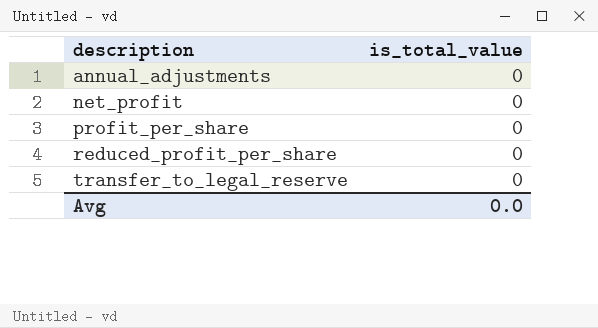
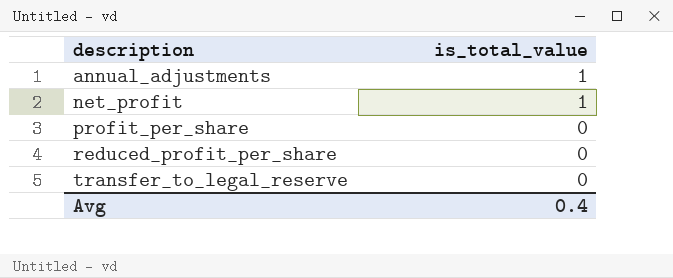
annual_adjustments | is_total_value: 0 -> 1
net_profit | is_total_value: 0 -> 1
Avg | is_total_value: 0.0 -> 0.4

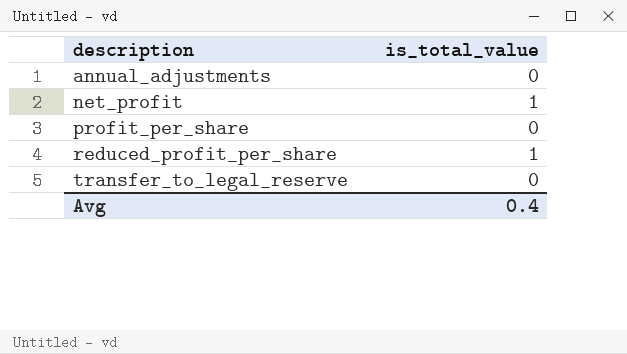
annual_adjustments | is_total_value: 1 -> 0
reduced_profit_per_share | is_total_value: 0 -> 1

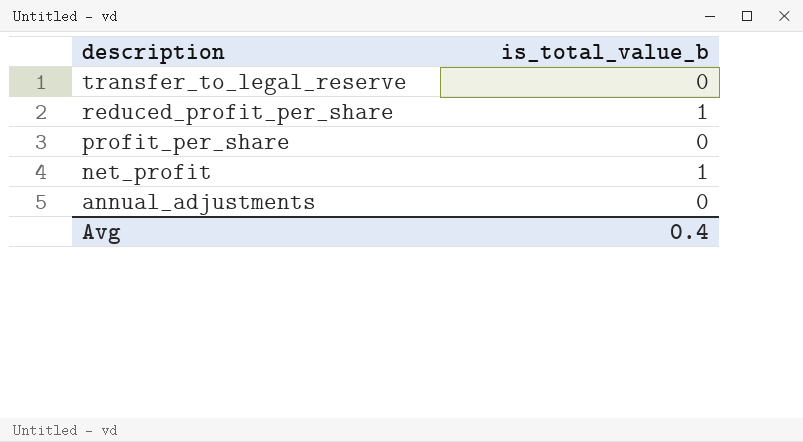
row order: description ascending -> description descending
column name: is_total_value -> is_total_value_b

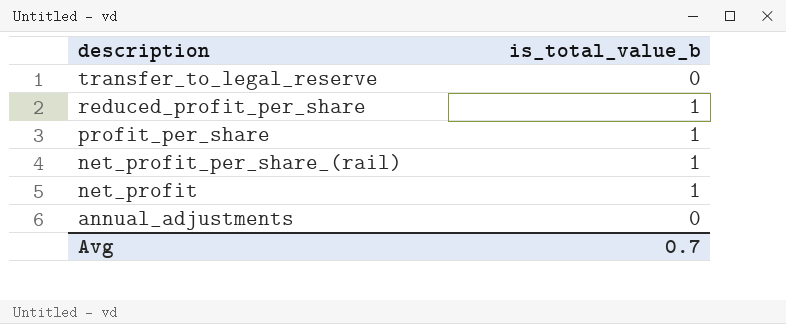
profit_per_share | is_total_value_b: 0 -> 1
row net_profit_per_share_(rail): none -> 1
Avg | is_total_value_b: 0.4 -> 0.7

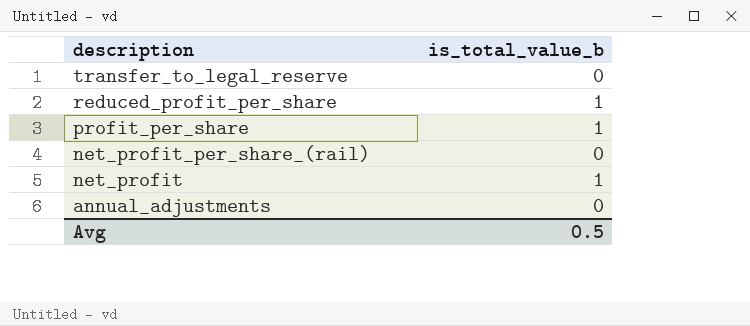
net_profit_per_share_(rail) | is_total_value_b: 1 -> 0
Avg | is_total_value_b: 0.7 -> 0.5

